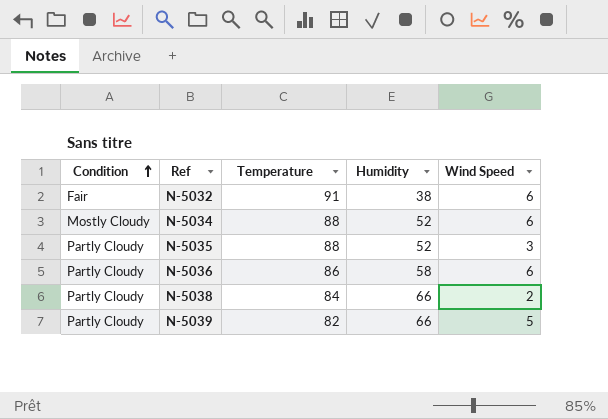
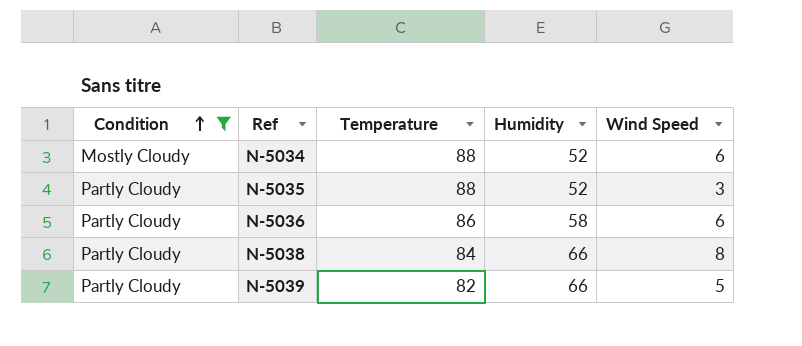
filter: none -> Condition != Fair
N-5038 | Wind Speed: 2 -> 8

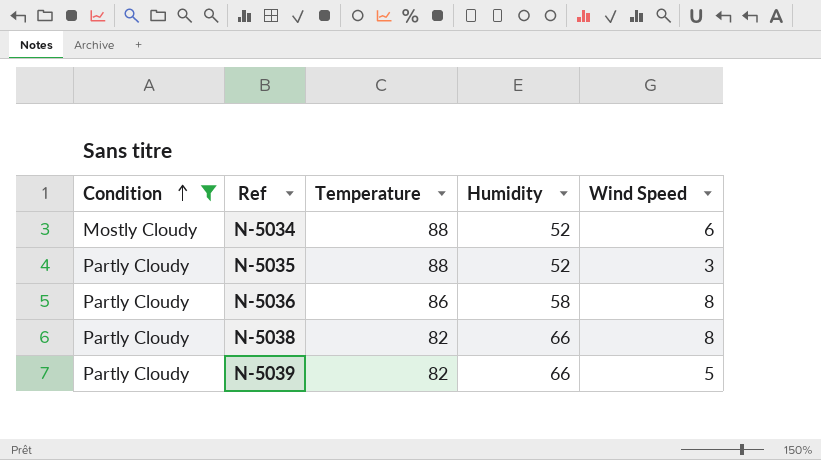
N-5036 | Wind Speed: 6 -> 8
N-5038 | Temperature: 84 -> 82

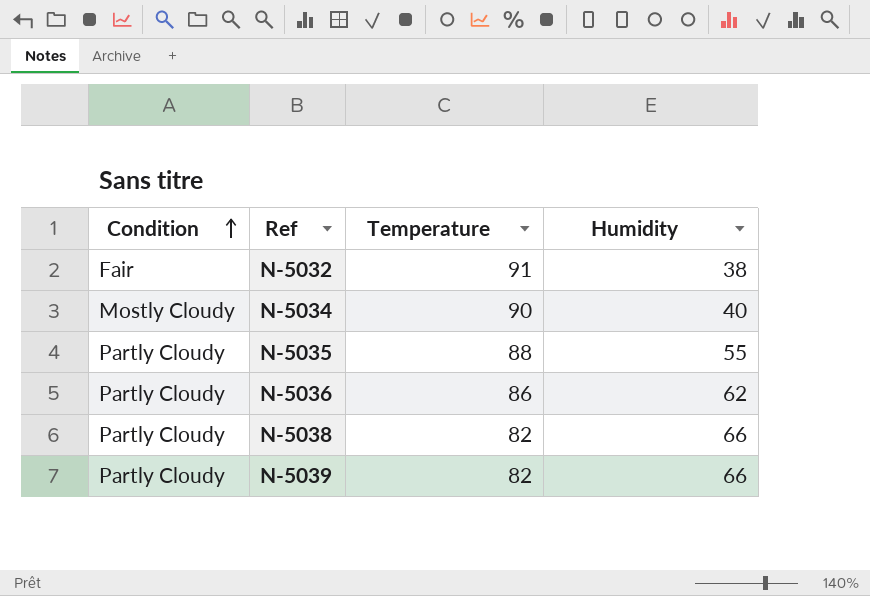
filter: Condition != Fair -> none
column Wind Speed | position: 5 -> none
N-5034 | Temperature: 88 -> 90
N-5034 | Humidity: 52 -> 40
N-5035 | Humidity: 52 -> 55
N-5036 | Humidity: 58 -> 62

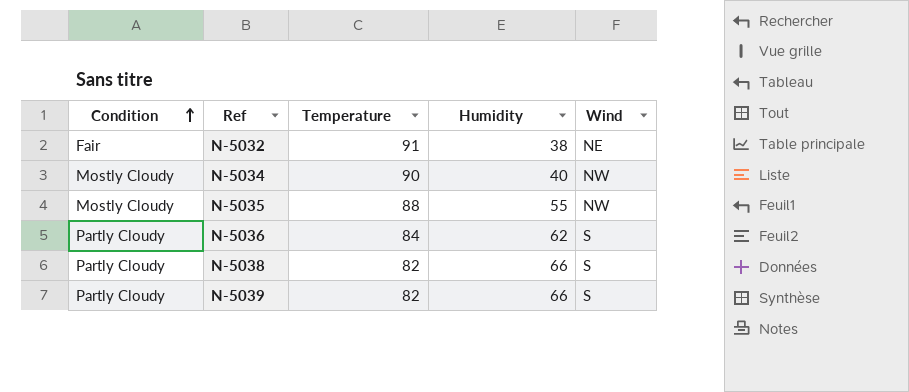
column Wind | position: none -> 5
N-5035 | Condition: Partly Cloudy -> Mostly Cloudy
N-5036 | Temperature: 86 -> 84

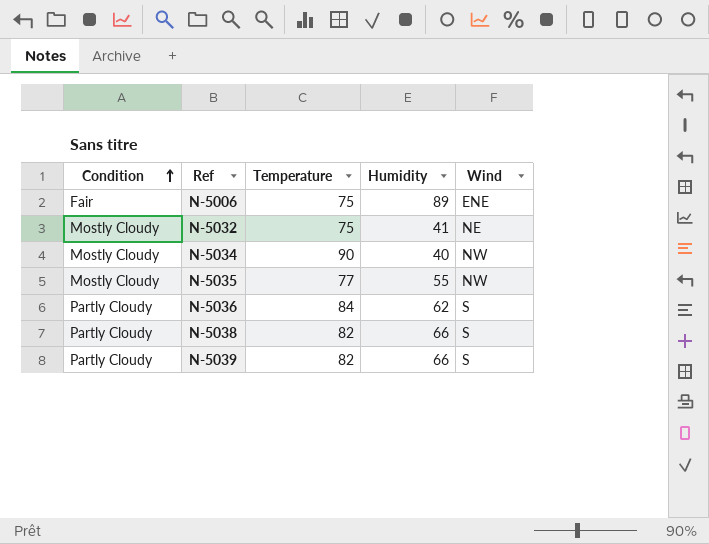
row N-5006: none -> Fair | 75 | 89 | ENE
N-5032 | Condition: Fair -> Mostly Cloudy
N-5032 | Temperature: 91 -> 75
N-5032 | Humidity: 38 -> 41
N-5035 | Temperature: 88 -> 77

